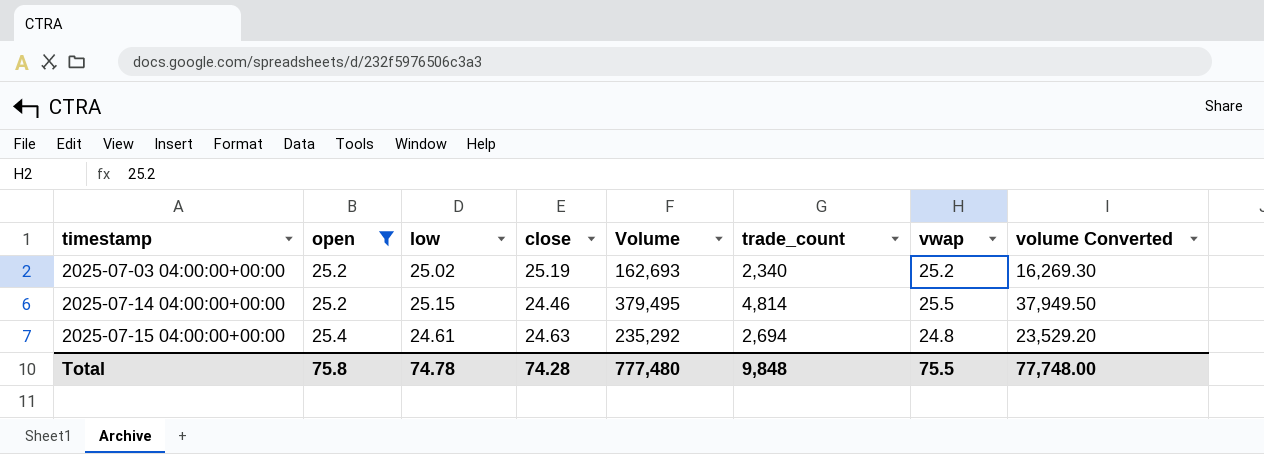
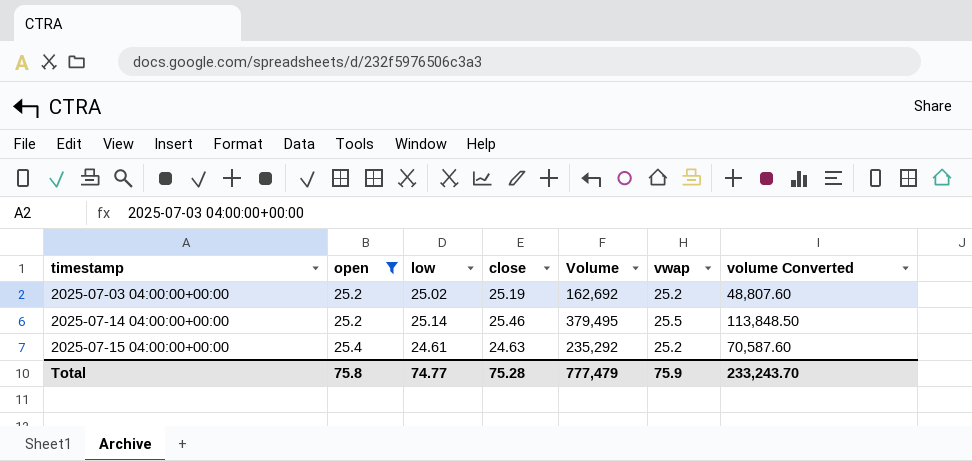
column trade_count | position: 6 -> none
column volume Converted | formula: [Volume] * 0.1 -> [Volume] * 0.3
2025-07-03 04:00:00+00:00 | Volume: 162,693 -> 162,692
2025-07-14 04:00:00+00:00 | low: 25.15 -> 25.14
2025-07-14 04:00:00+00:00 | close: 24.46 -> 25.46
2025-07-15 04:00:00+00:00 | vwap: 24.8 -> 25.2
Total | low: 74.78 -> 74.77
Total | close: 74.28 -> 75.28
Total | Volume: 777,480 -> 777,479
Total | vwap: 75.5 -> 75.9
Total | volume Converted: 77,748.00 -> 233,243.70

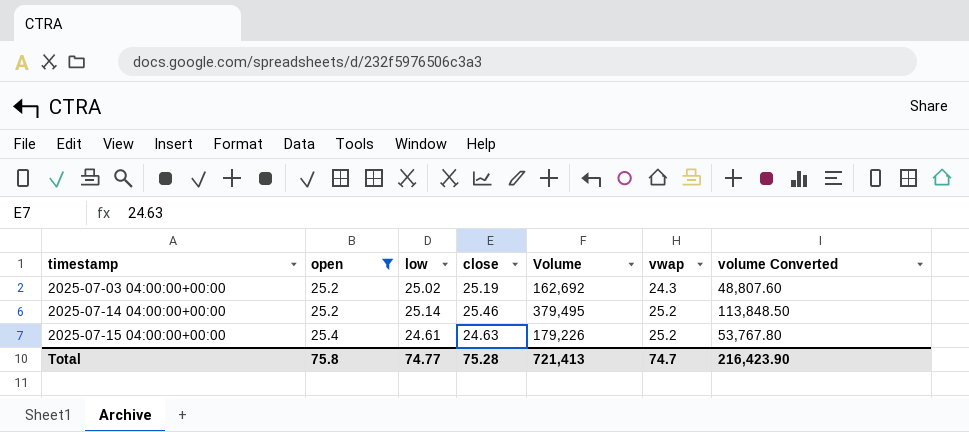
2025-07-03 04:00:00+00:00 | vwap: 25.2 -> 24.3
2025-07-14 04:00:00+00:00 | vwap: 25.5 -> 25.2
2025-07-15 04:00:00+00:00 | Volume: 235,292 -> 179,226
2025-07-15 04:00:00+00:00 | volume Converted: 70,587.60 -> 53,767.80
Total | Volume: 777,479 -> 721,413
Total | vwap: 75.9 -> 74.7
Total | volume Converted: 233,243.70 -> 216,423.90

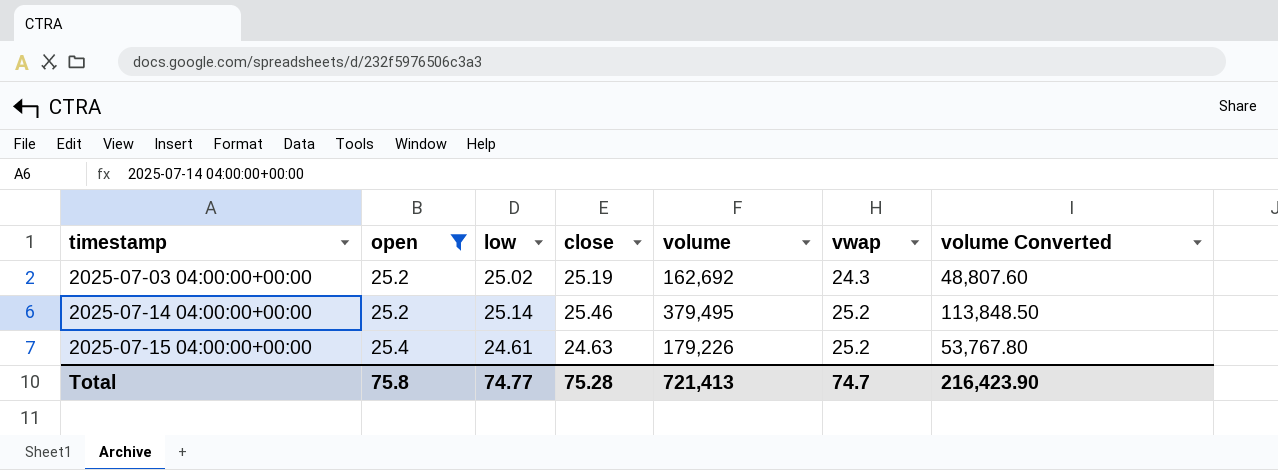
column name: Volume -> volume

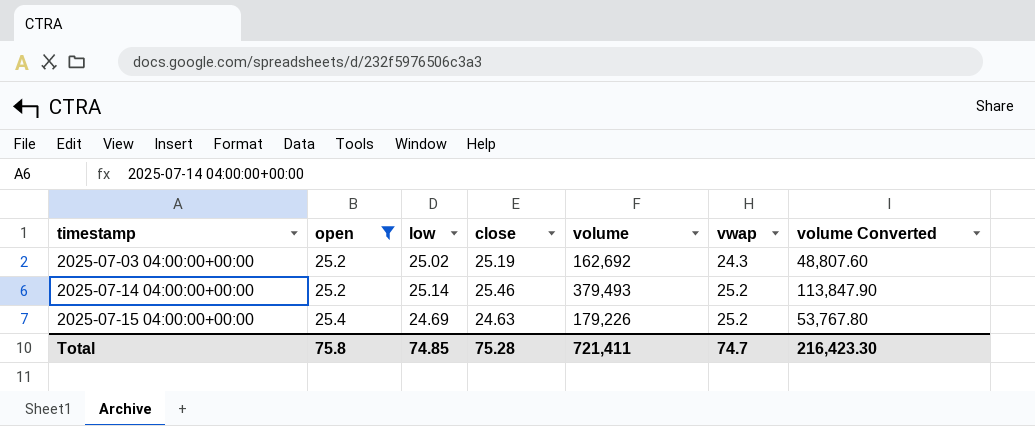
2025-07-14 04:00:00+00:00 | volume: 379,495 -> 379,493
2025-07-14 04:00:00+00:00 | volume Converted: 113,848.50 -> 113,847.90
2025-07-15 04:00:00+00:00 | low: 24.61 -> 24.69
Total | low: 74.77 -> 74.85
Total | volume: 721,413 -> 721,411
Total | volume Converted: 216,423.90 -> 216,423.30

